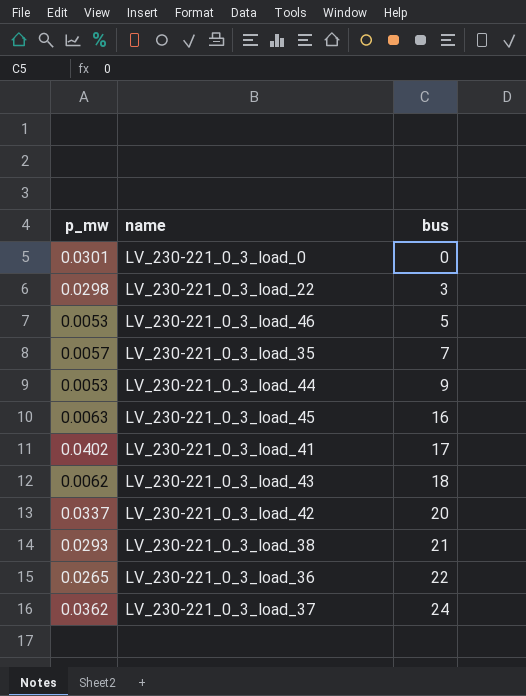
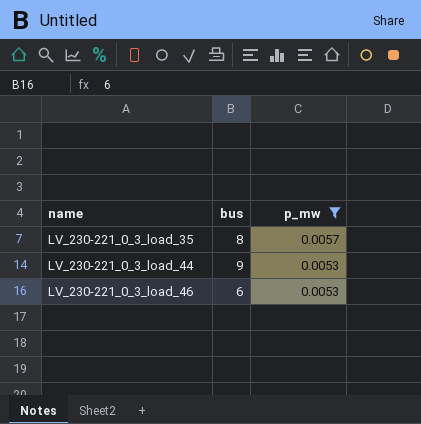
filter: none -> p_mw <= 0.0057
row order: bus ascending -> name ascending
column p_mw | position: 1 -> 3
LV_230-221_0_3_load_35 | bus: 7 -> 8
LV_230-221_0_3_load_46 | bus: 5 -> 6

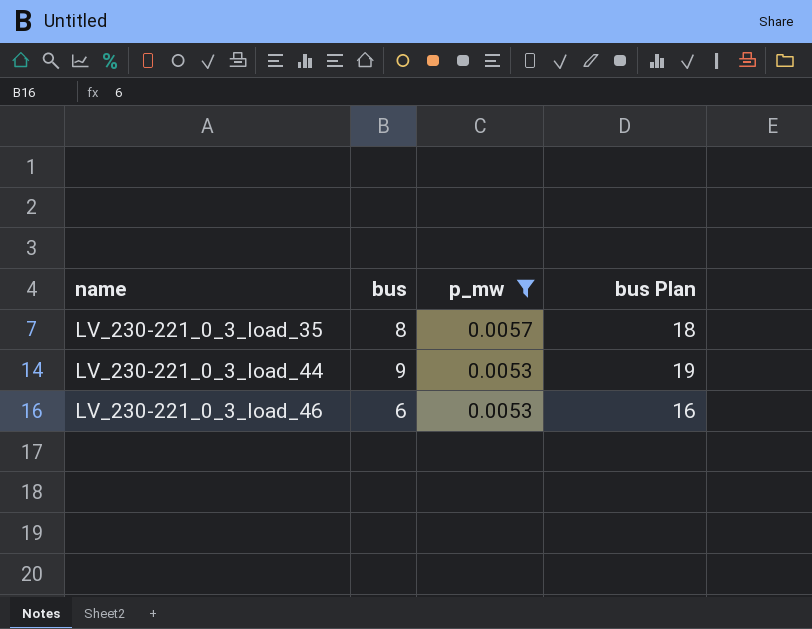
column bus Plan | formula: none -> [bus] + 10

